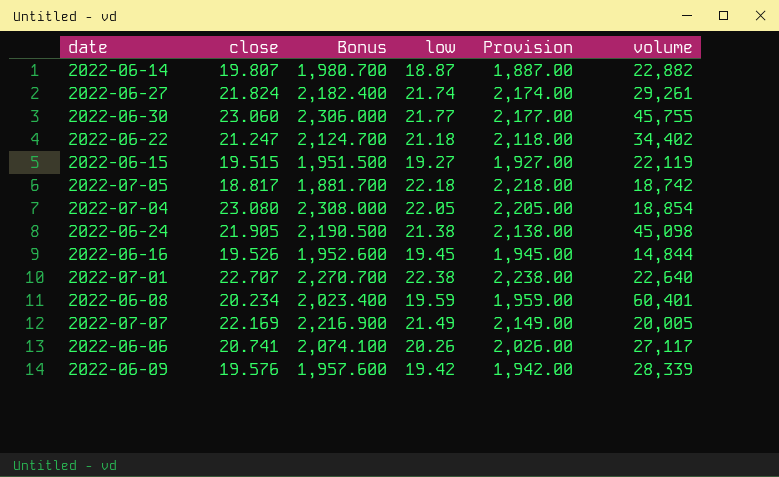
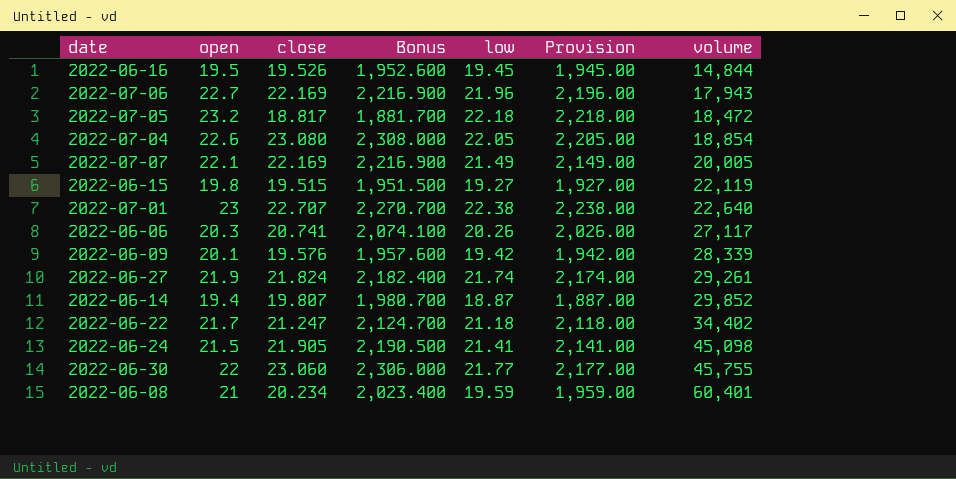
row order: none -> volume ascending
column open | position: none -> 2
row 2022-07-06: none -> 22.7 | 22.169 | 2,216.900 | 21.96 | 2,196.00 | 17,943
2022-07-05 | volume: 18,742 -> 18,472
2022-06-14 | volume: 22,882 -> 29,852
2022-06-24 | low: 21.38 -> 21.41
2022-06-24 | Provision: 2,138.00 -> 2,141.00

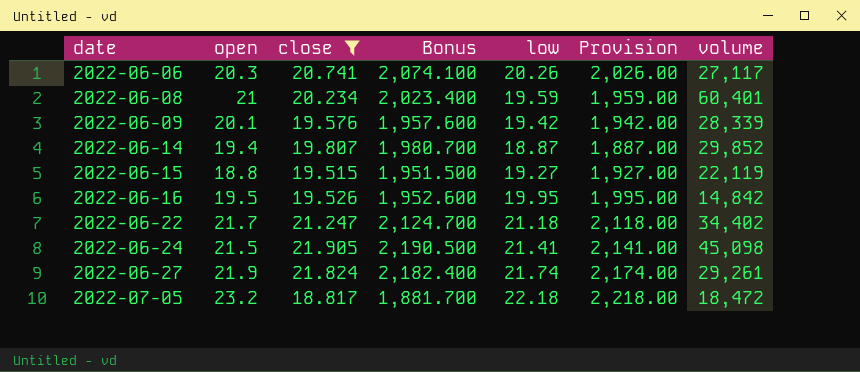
filter: none -> close <= 21.905
row order: volume ascending -> date ascending
2022-06-15 | open: 19.8 -> 18.8
2022-06-16 | low: 19.45 -> 19.95
2022-06-16 | Provision: 1,945.00 -> 1,995.00
2022-06-16 | volume: 14,844 -> 14,842

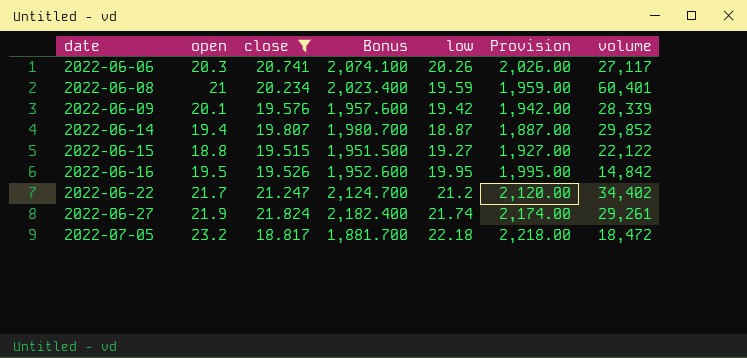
row 2022-06-24: 21.5 | 21.905 | 2,190.500 | 21.41 | 2,141.00 | 45,098 -> none
2022-06-15 | volume: 22,119 -> 22,122
2022-06-22 | low: 21.18 -> 21.2
2022-06-22 | Provision: 2,118.00 -> 2,120.00

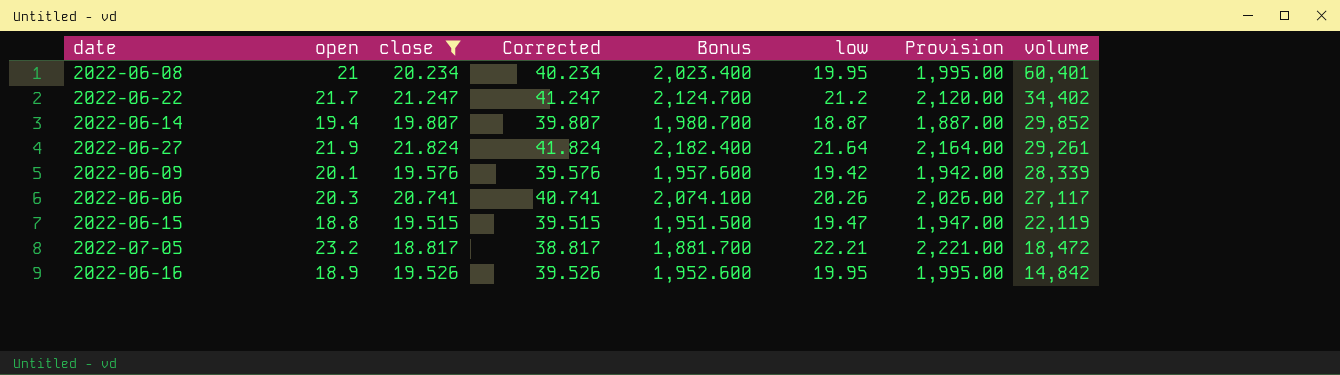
row order: date ascending -> volume descending
column Corrected | formula: none -> [close] + 20
2022-06-08 | low: 19.59 -> 19.95
2022-06-08 | Provision: 1,959.00 -> 1,995.00
2022-06-27 | low: 21.74 -> 21.64
2022-06-27 | Provision: 2,174.00 -> 2,164.00
2022-06-15 | low: 19.27 -> 19.47
2022-06-15 | Provision: 1,927.00 -> 1,947.00
2022-06-15 | volume: 22,122 -> 22,119
2022-07-05 | low: 22.18 -> 22.21
2022-07-05 | Provision: 2,218.00 -> 2,221.00
2022-06-16 | open: 19.5 -> 18.9

